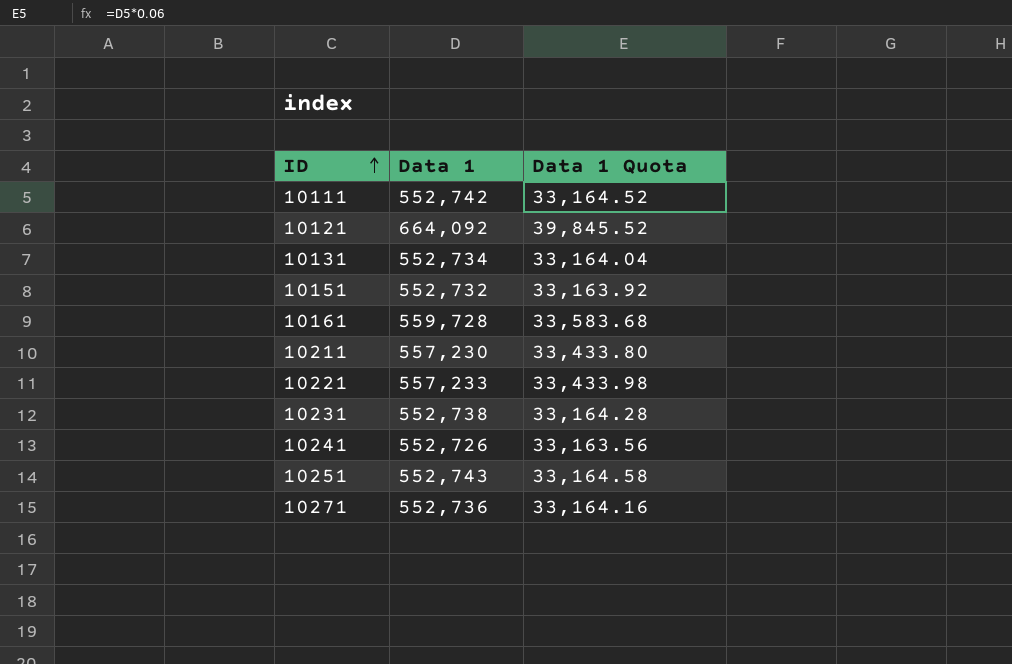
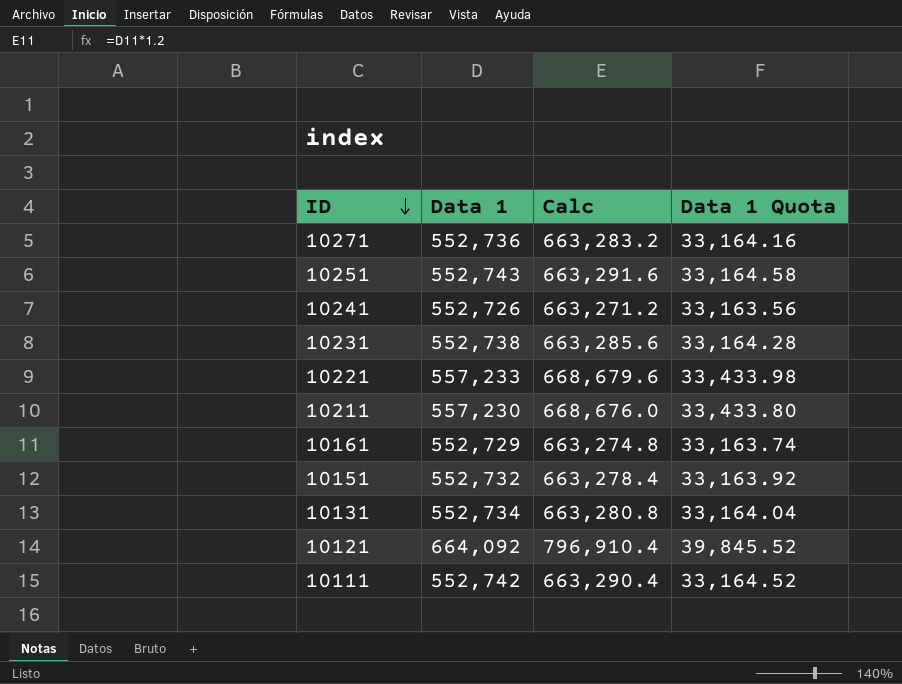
row order: ID ascending -> ID descending
column Calc | formula: none -> [Data 1] * 1.2
10161 | Data 1: 559,728 -> 552,729
10161 | Data 1 Quota: 33,583.68 -> 33,163.74

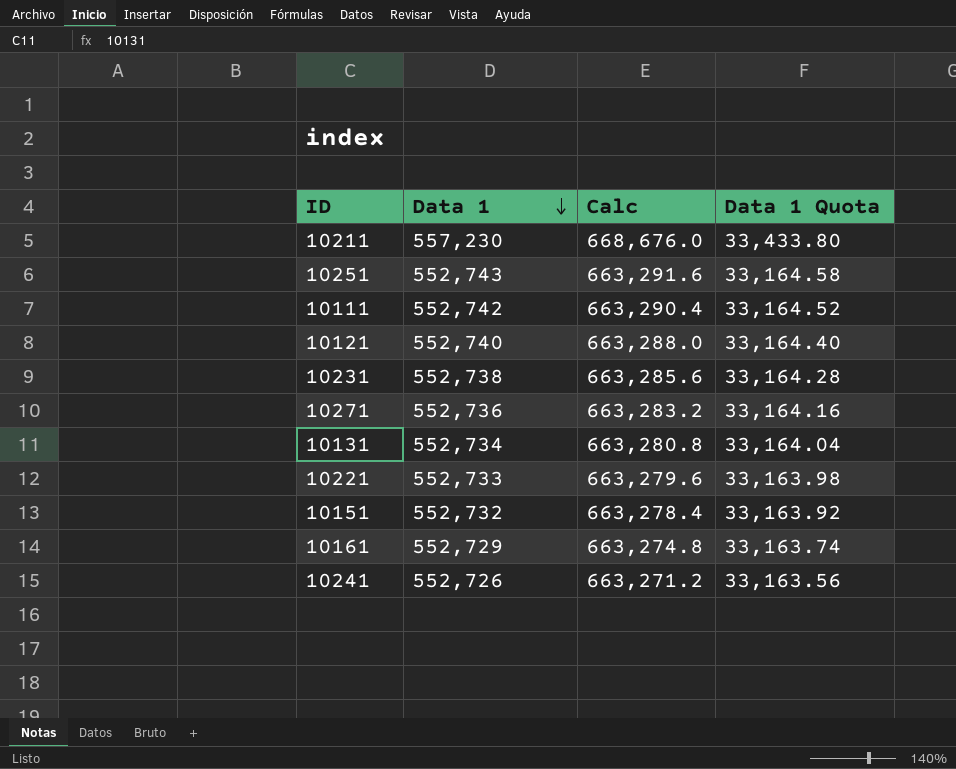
row order: ID descending -> Data 1 descending
10121 | Data 1: 664,092 -> 552,740
10121 | Calc: 796,910.4 -> 663,288.0
10121 | Data 1 Quota: 39,845.52 -> 33,164.40
10221 | Data 1: 557,233 -> 552,733
10221 | Calc: 668,679.6 -> 663,279.6
10221 | Data 1 Quota: 33,433.98 -> 33,163.98

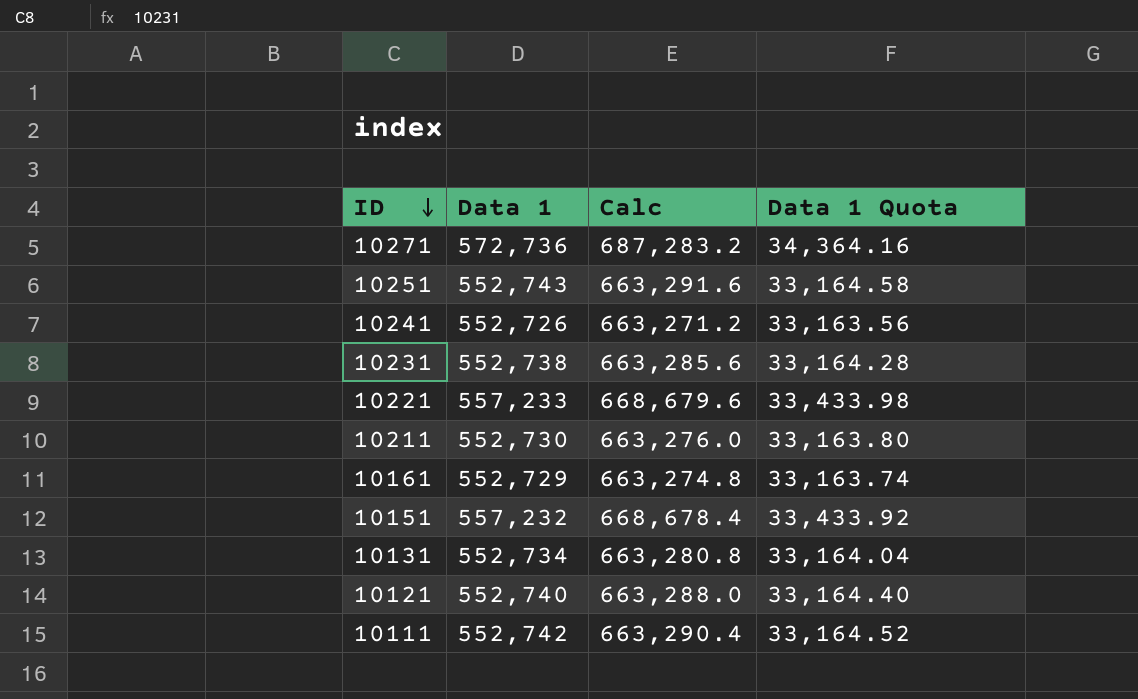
row order: Data 1 descending -> ID descending
10271 | Data 1: 552,736 -> 572,736
10271 | Calc: 663,283.2 -> 687,283.2
10271 | Data 1 Quota: 33,164.16 -> 34,364.16
10221 | Data 1: 552,733 -> 557,233
10221 | Calc: 663,279.6 -> 668,679.6
10221 | Data 1 Quota: 33,163.98 -> 33,433.98
10211 | Data 1: 557,230 -> 552,730
10211 | Calc: 668,676.0 -> 663,276.0
10211 | Data 1 Quota: 33,433.80 -> 33,163.80
10151 | Data 1: 552,732 -> 557,232
10151 | Calc: 663,278.4 -> 668,678.4
10151 | Data 1 Quota: 33,163.92 -> 33,433.92

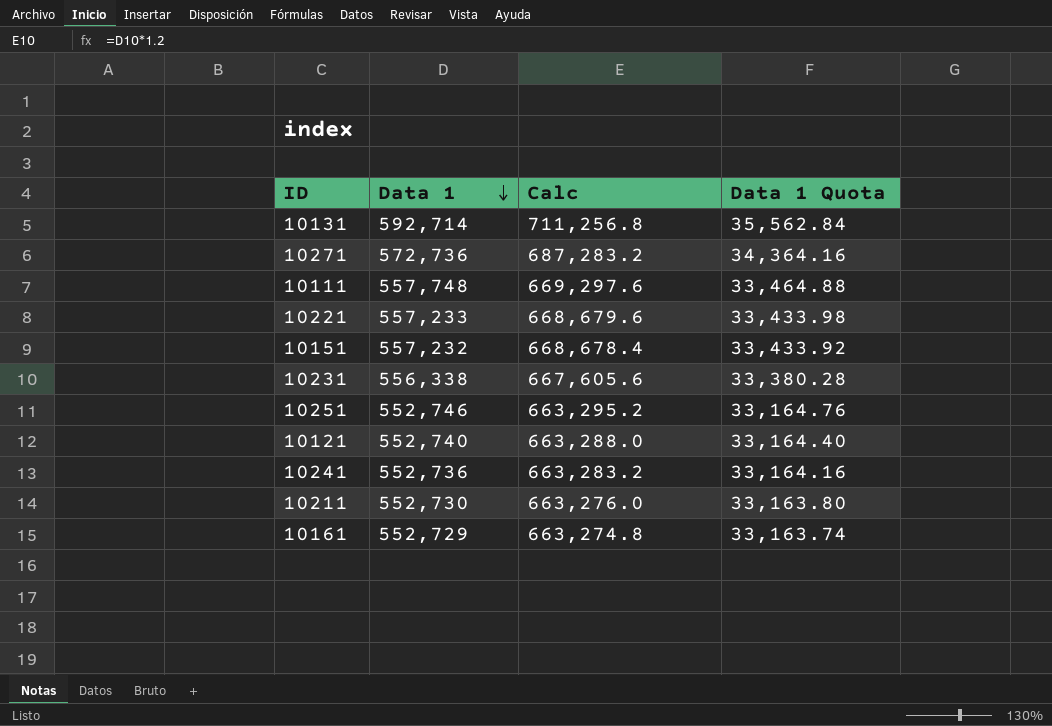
row order: ID descending -> Data 1 descending
10131 | Data 1: 552,734 -> 592,714
10131 | Calc: 663,280.8 -> 711,256.8
10131 | Data 1 Quota: 33,164.04 -> 35,562.84
10111 | Data 1: 552,742 -> 557,748
10111 | Calc: 663,290.4 -> 669,297.6
10111 | Data 1 Quota: 33,164.52 -> 33,464.88
10231 | Data 1: 552,738 -> 556,338
10231 | Calc: 663,285.6 -> 667,605.6
10231 | Data 1 Quota: 33,164.28 -> 33,380.28
10251 | Data 1: 552,743 -> 552,746
10251 | Calc: 663,291.6 -> 663,295.2
10251 | Data 1 Quota: 33,164.58 -> 33,164.76
10241 | Data 1: 552,726 -> 552,736
10241 | Calc: 663,271.2 -> 663,283.2
10241 | Data 1 Quota: 33,163.56 -> 33,164.16

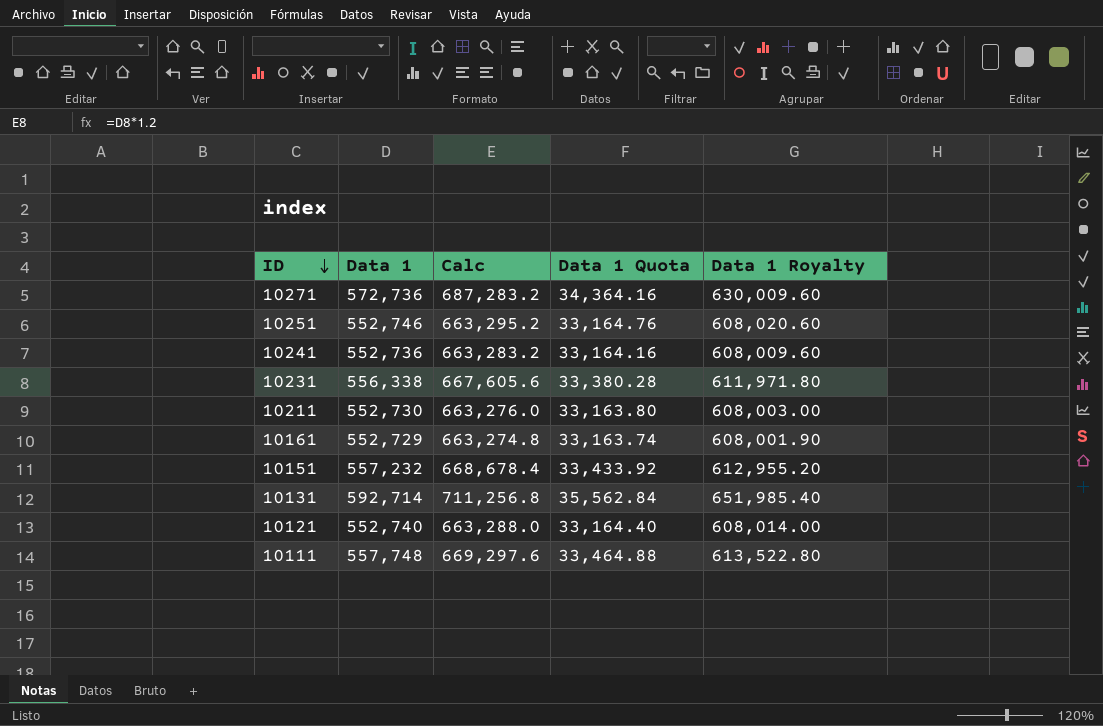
row order: Data 1 descending -> ID descending
column Data 1 Royalty | formula: none -> [Data 1] * 1.1
row 10221: 557,233 | 668,679.6 | 33,433.98 -> none

